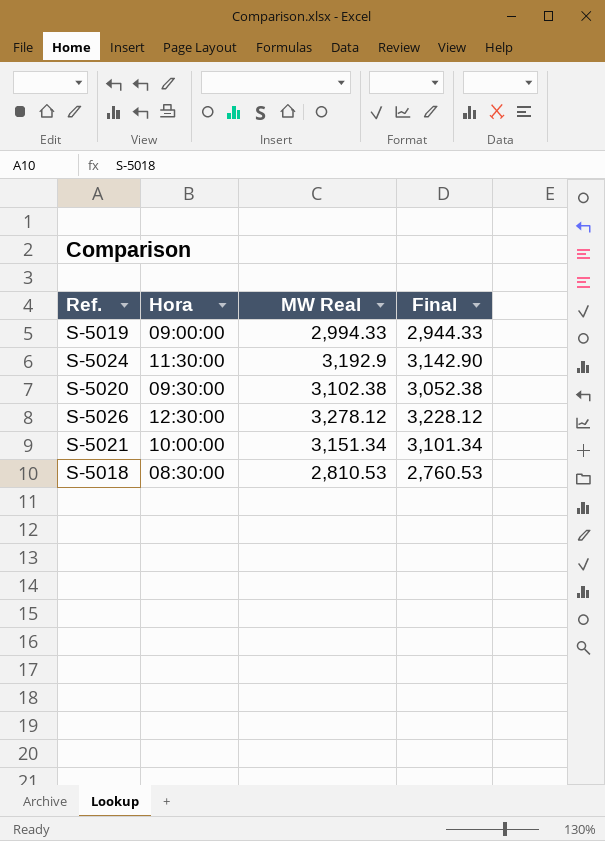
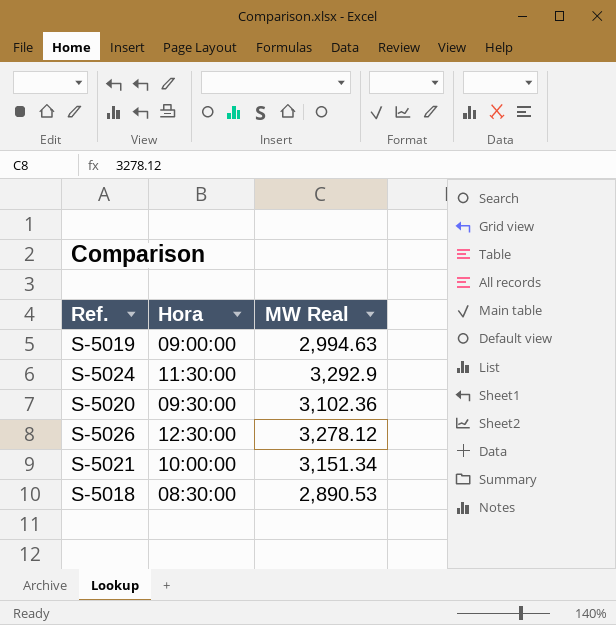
column Final | formula: [MW Real] - 50 -> none
S-5019 | MW Real: 2,994.33 -> 2,994.63
S-5024 | MW Real: 3,192.9 -> 3,292.9
S-5020 | MW Real: 3,102.38 -> 3,102.36
S-5018 | MW Real: 2,810.53 -> 2,890.53

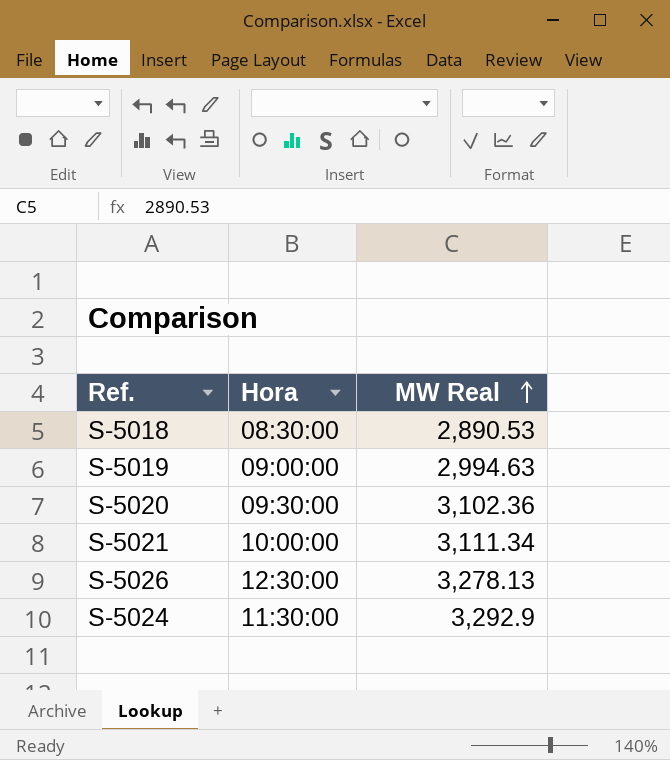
row order: none -> MW Real ascending
S-5021 | MW Real: 3,151.34 -> 3,111.34
S-5026 | MW Real: 3,278.12 -> 3,278.13

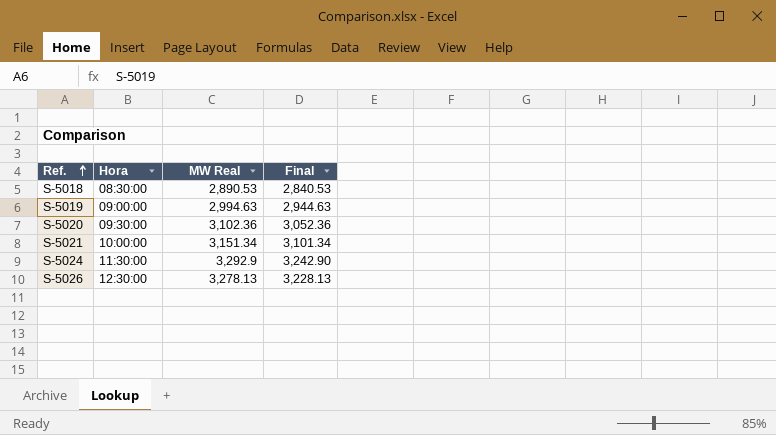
row order: MW Real ascending -> Ref. ascending
column Final | formula: none -> [MW Real] - 50
S-5021 | MW Real: 3,111.34 -> 3,151.34

